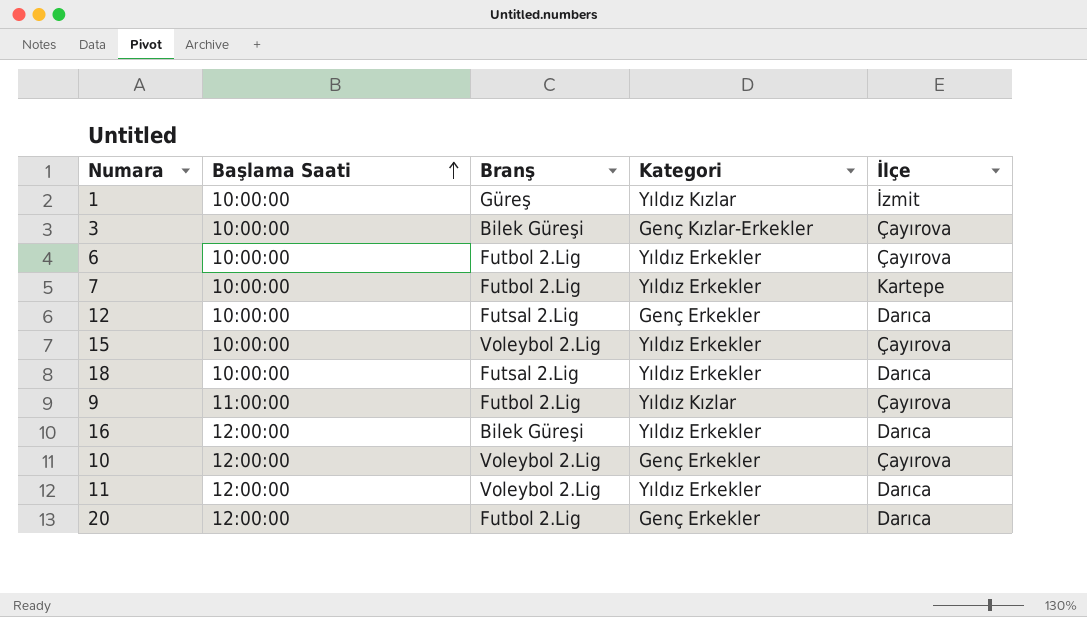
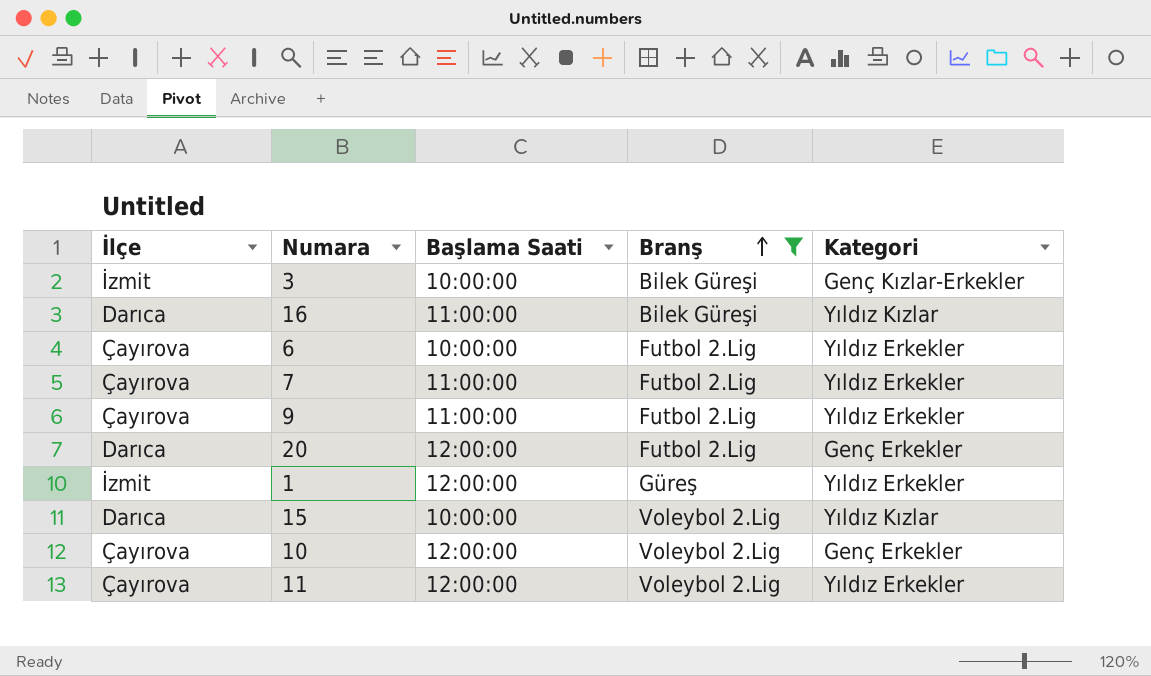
filter: none -> Branş != Futsal 2.Lig
row order: Başlama Saati ascending -> Branş ascending
column İlçe | position: 5 -> 1
3 | İlçe: Çayırova -> İzmit
16 | Başlama Saati: 12:00:00 -> 11:00:00
16 | Kategori: Yıldız Erkekler -> Yıldız Kızlar
7 | İlçe: Kartepe -> Çayırova
7 | Başlama Saati: 10:00:00 -> 11:00:00
9 | Kategori: Yıldız Kızlar -> Yıldız Erkekler
1 | Başlama Saati: 10:00:00 -> 12:00:00
1 | Kategori: Yıldız Kızlar -> Yıldız Erkekler
15 | İlçe: Çayırova -> Darıca
15 | Kategori: Yıldız Erkekler -> Yıldız Kızlar
11 | İlçe: Darıca -> Çayırova

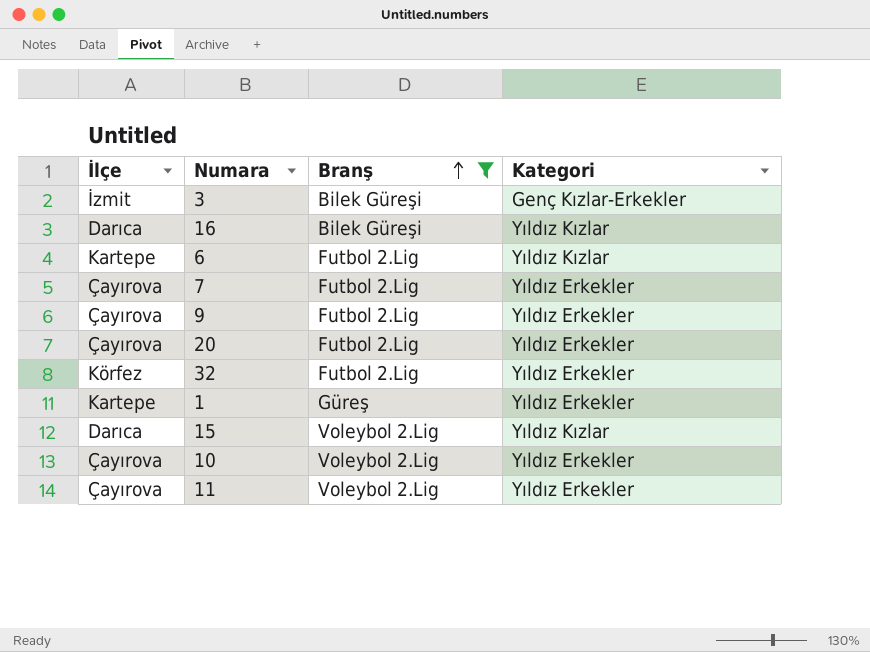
column Başlama Saati | position: 3 -> none
6 | İlçe: Çayırova -> Kartepe
6 | Kategori: Yıldız Erkekler -> Yıldız Kızlar
20 | İlçe: Darıca -> Çayırova
20 | Kategori: Genç Erkekler -> Yıldız Erkekler
row 32: none -> Körfez | Futbol 2.Lig | Yıldız Erkekler
1 | İlçe: İzmit -> Kartepe
10 | Kategori: Genç Erkekler -> Yıldız Erkekler

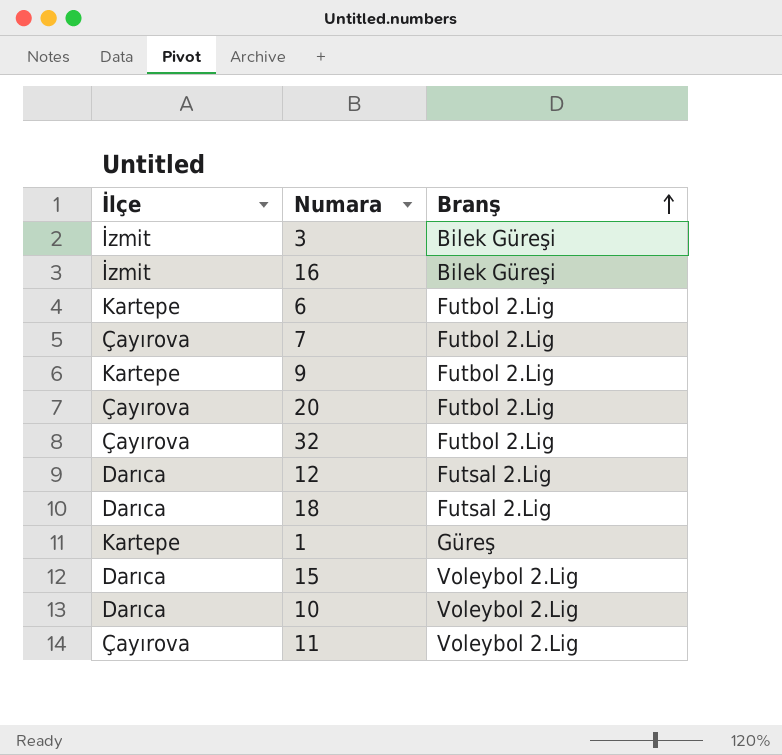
filter: Branş != Futsal 2.Lig -> none
column Kategori | position: 4 -> none
16 | İlçe: Darıca -> İzmit
9 | İlçe: Çayırova -> Kartepe
32 | İlçe: Körfez -> Çayırova
10 | İlçe: Çayırova -> Darıca

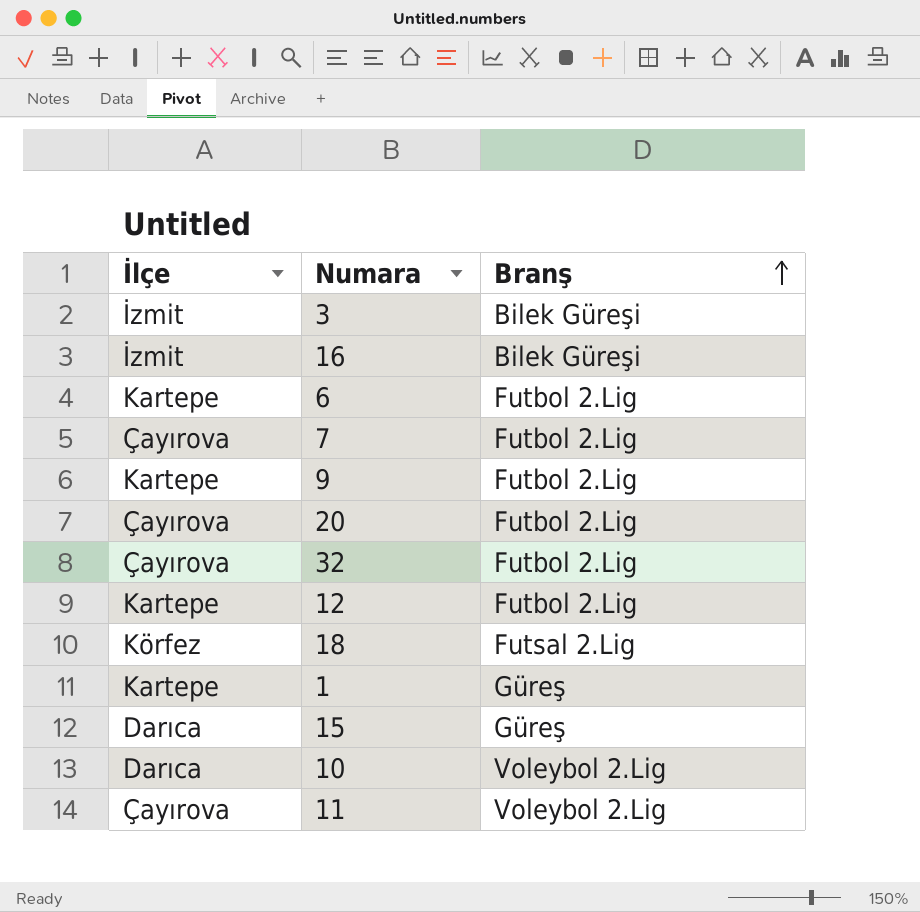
12 | İlçe: Darıca -> Kartepe
12 | Branş: Futsal 2.Lig -> Futbol 2.Lig
18 | İlçe: Darıca -> Körfez
15 | Branş: Voleybol 2.Lig -> Güreş

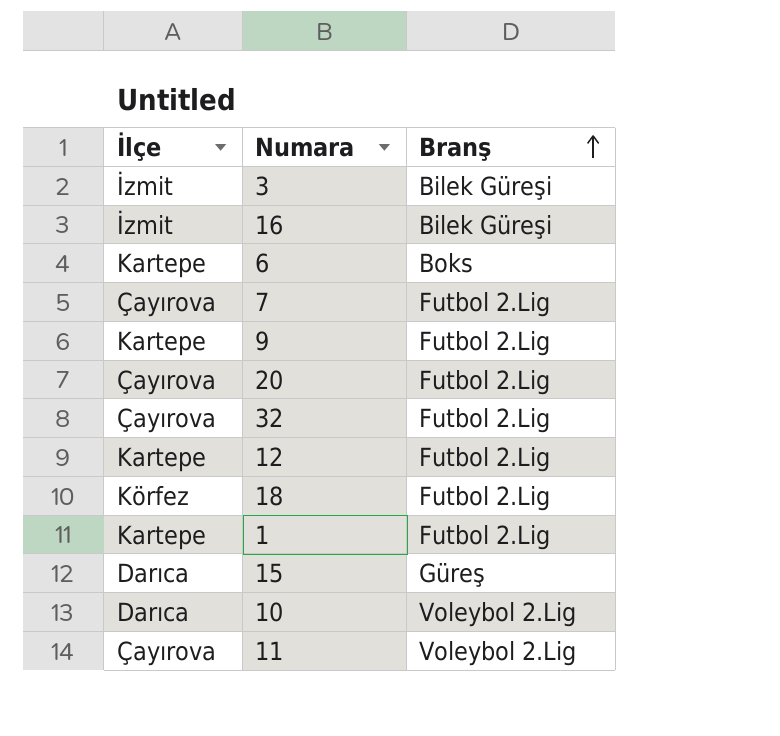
6 | Branş: Futbol 2.Lig -> Boks
18 | Branş: Futsal 2.Lig -> Futbol 2.Lig
1 | Branş: Güreş -> Futbol 2.Lig

